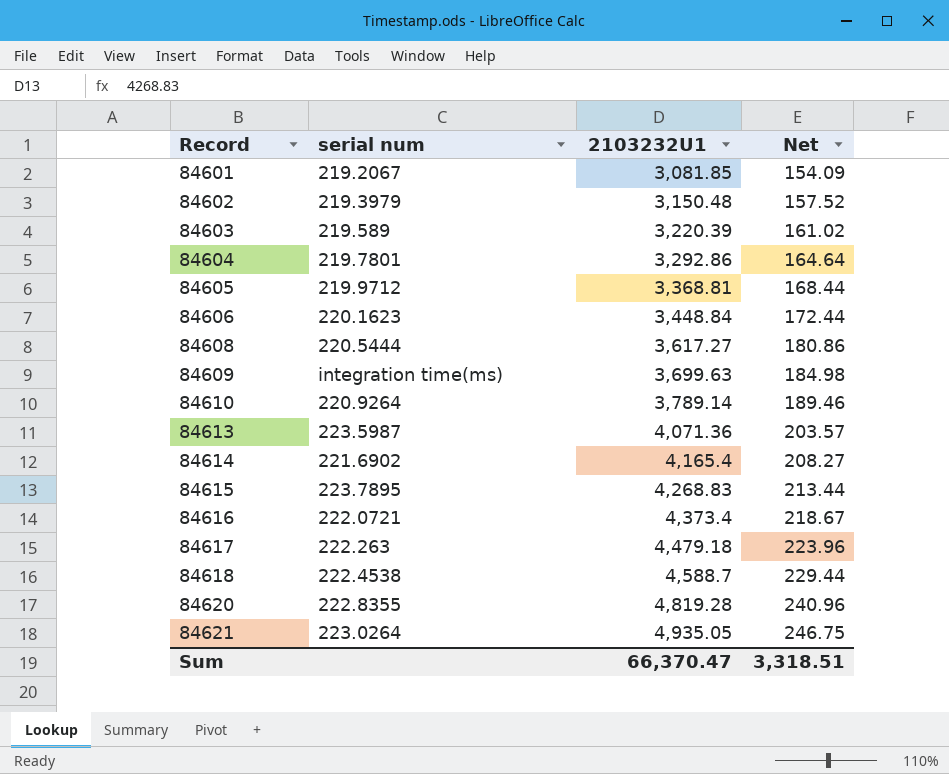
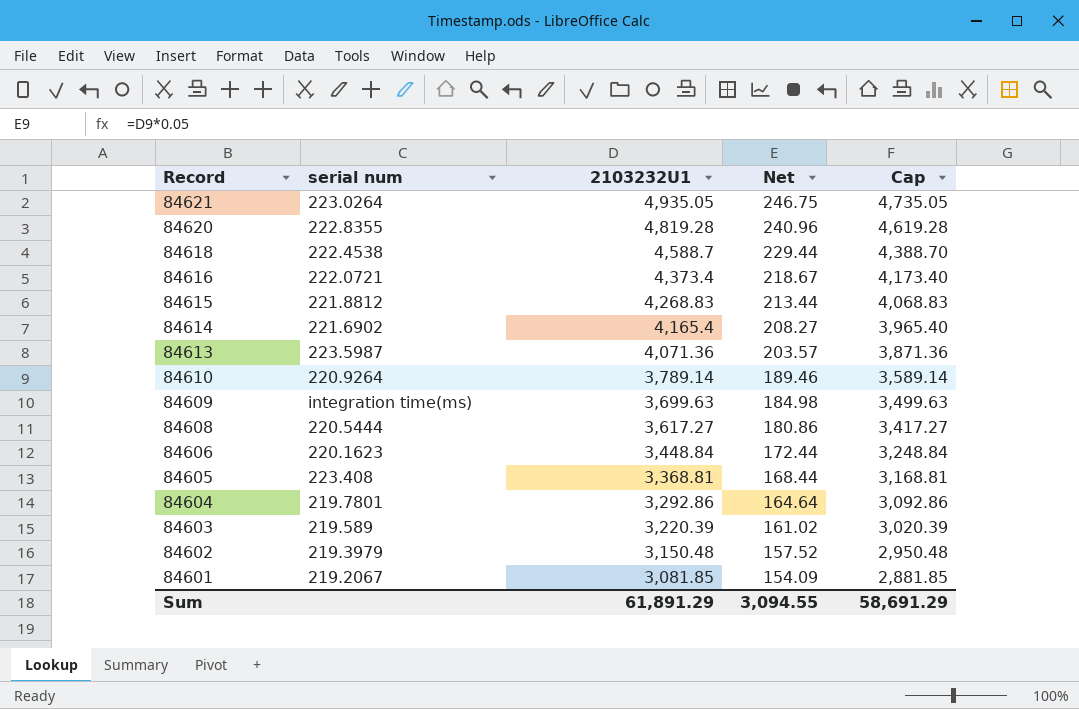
row order: Record ascending -> Record descending
column Cap | formula: none -> [2103232U1] - 200
row 84617: 222.263 | 4,479.18 | 223.96 -> none
84615 | serial num: 223.7895 -> 221.8812
84605 | serial num: 219.9712 -> 223.408
Sum | 2103232U1: 66,370.47 -> 61,891.29
Sum | Net: 3,318.51 -> 3,094.55

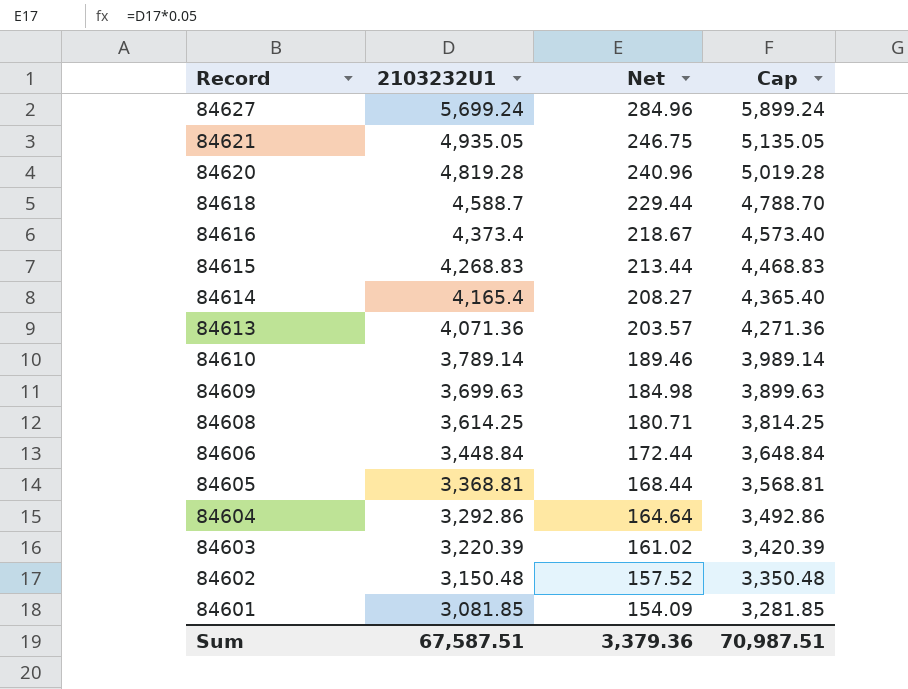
column serial num | position: 2 -> none
column Cap | formula: [2103232U1] - 200 -> [2103232U1] + 200
row 84627: none -> 5,699.24 | 284.96 | 5,899.24
84608 | 2103232U1: 3,617.27 -> 3,614.25
84608 | Net: 180.86 -> 180.71
Sum | 2103232U1: 61,891.29 -> 67,587.51
Sum | Net: 3,094.55 -> 3,379.36
Sum | Cap: 58,691.29 -> 70,987.51

